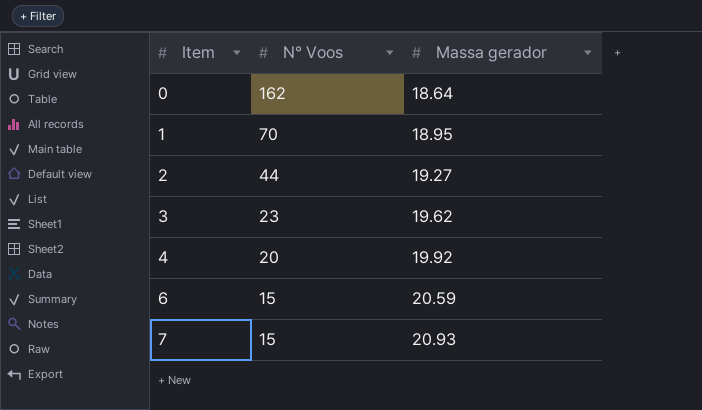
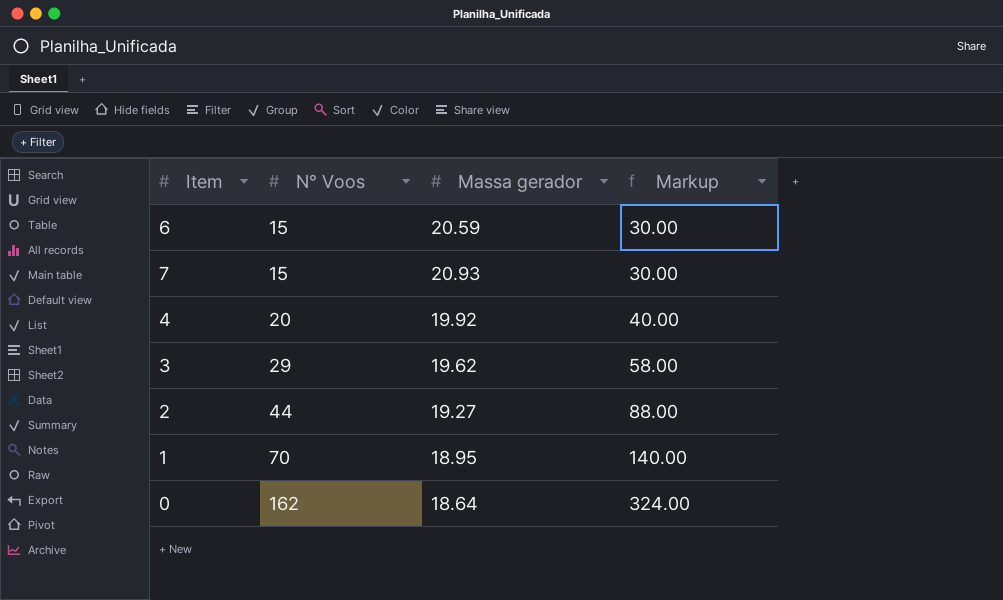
row order: Item ascending -> N° Voos ascending
column Markup | formula: none -> [N° Voos] * 2
3 | N° Voos: 23 -> 29

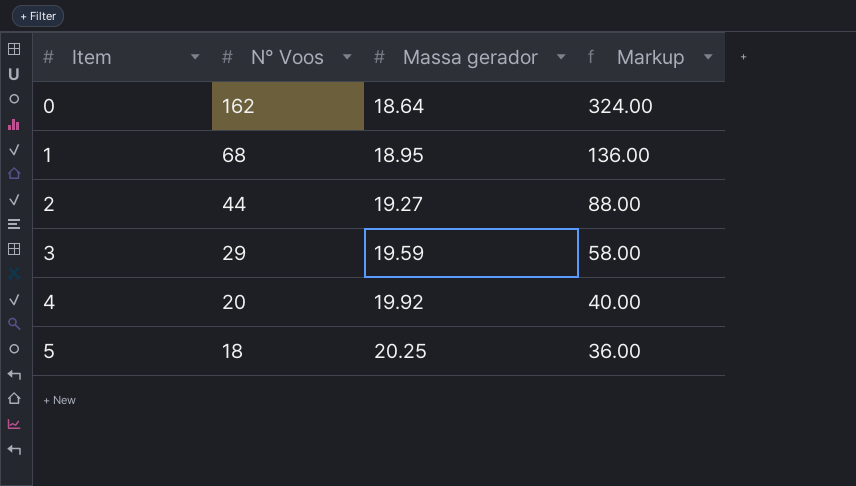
row order: N° Voos ascending -> Item ascending
row 6: 15 | 20.59 | 30.00 -> none
row 7: 15 | 20.93 | 30.00 -> none
1 | N° Voos: 70 -> 68
1 | Markup: 140.00 -> 136.00
3 | Massa gerador: 19.62 -> 19.59
row 5: none -> 18 | 20.25 | 36.00

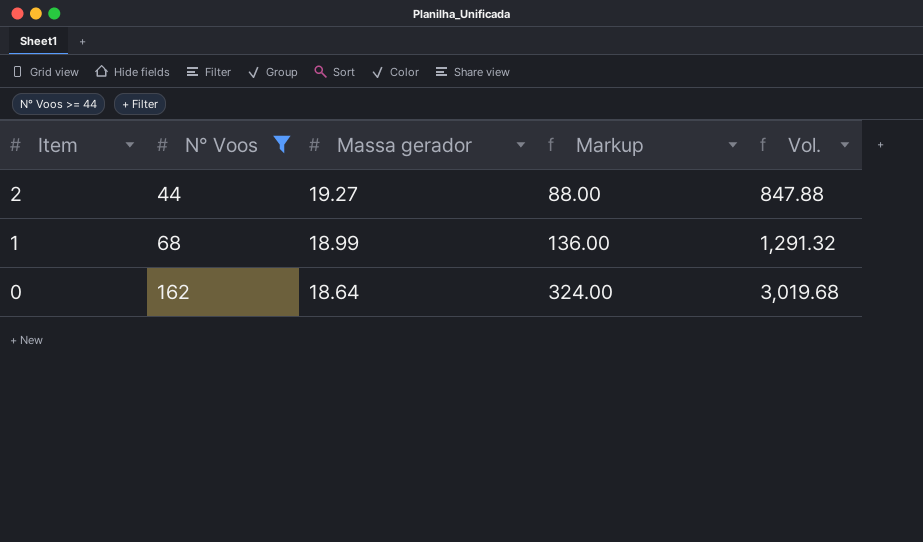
filter: none -> N° Voos >= 44
row order: Item ascending -> Item descending
column Vol. | formula: none -> [N° Voos] * [Massa gerador]
1 | Massa gerador: 18.95 -> 18.99

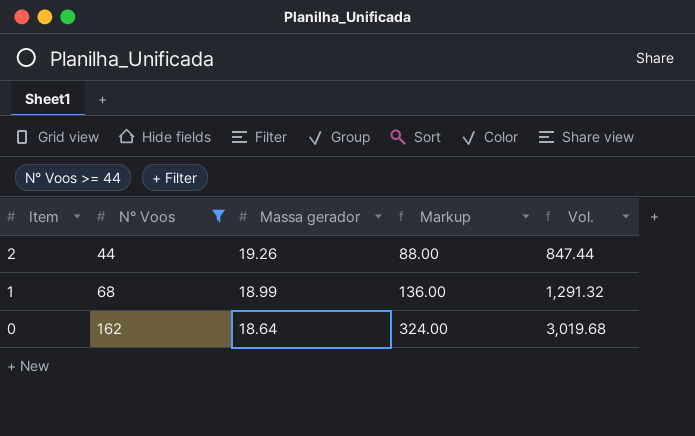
2 | Massa gerador: 19.27 -> 19.26
2 | Vol.: 847.88 -> 847.44

